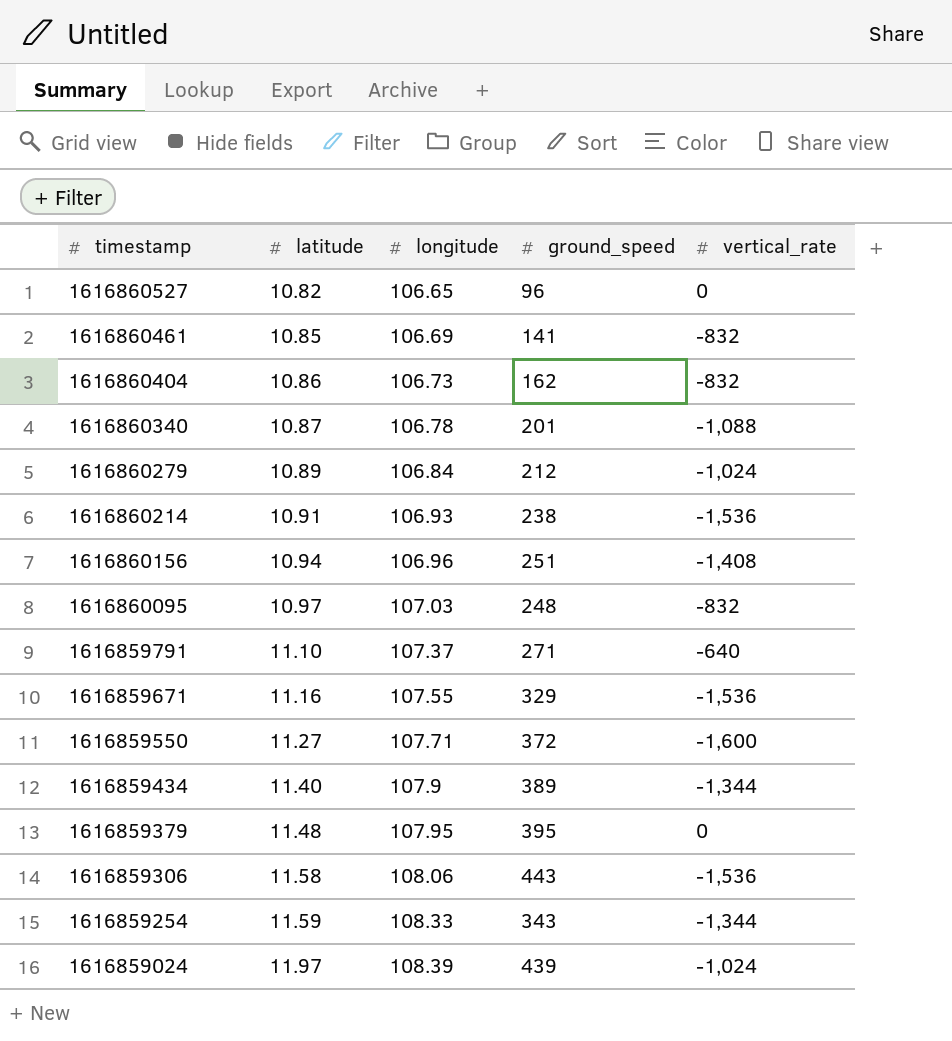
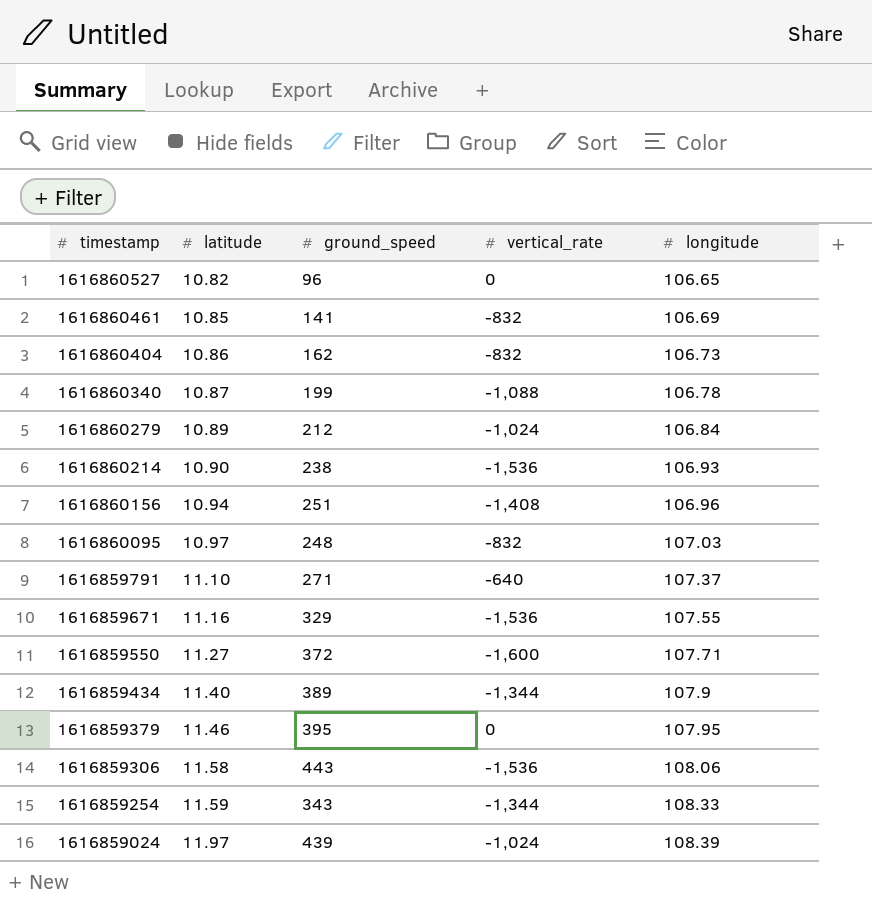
column longitude | position: 3 -> 5
1616860340 | ground_speed: 201 -> 199
1616860214 | latitude: 10.91 -> 10.90
1616859379 | latitude: 11.48 -> 11.46

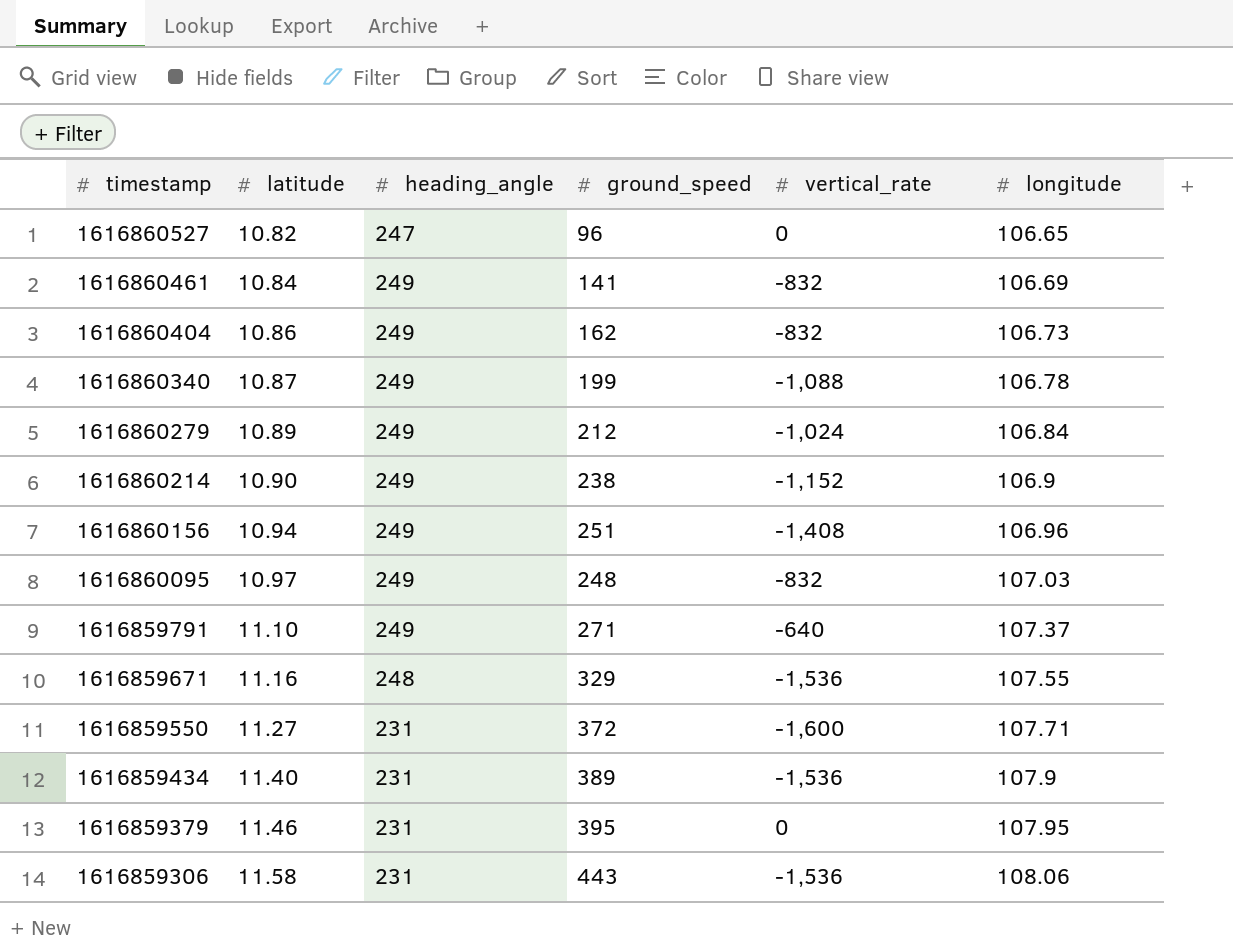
column heading_angle | position: none -> 3
row 1616859254: 11.59 | 343 | -1,344 | 108.33 -> none
row 1616859024: 11.97 | 439 | -1,024 | 108.39 -> none
1616860461 | latitude: 10.85 -> 10.84
1616860214 | vertical_rate: -1,536 -> -1,152
1616860214 | longitude: 106.93 -> 106.9
1616859434 | vertical_rate: -1,344 -> -1,536

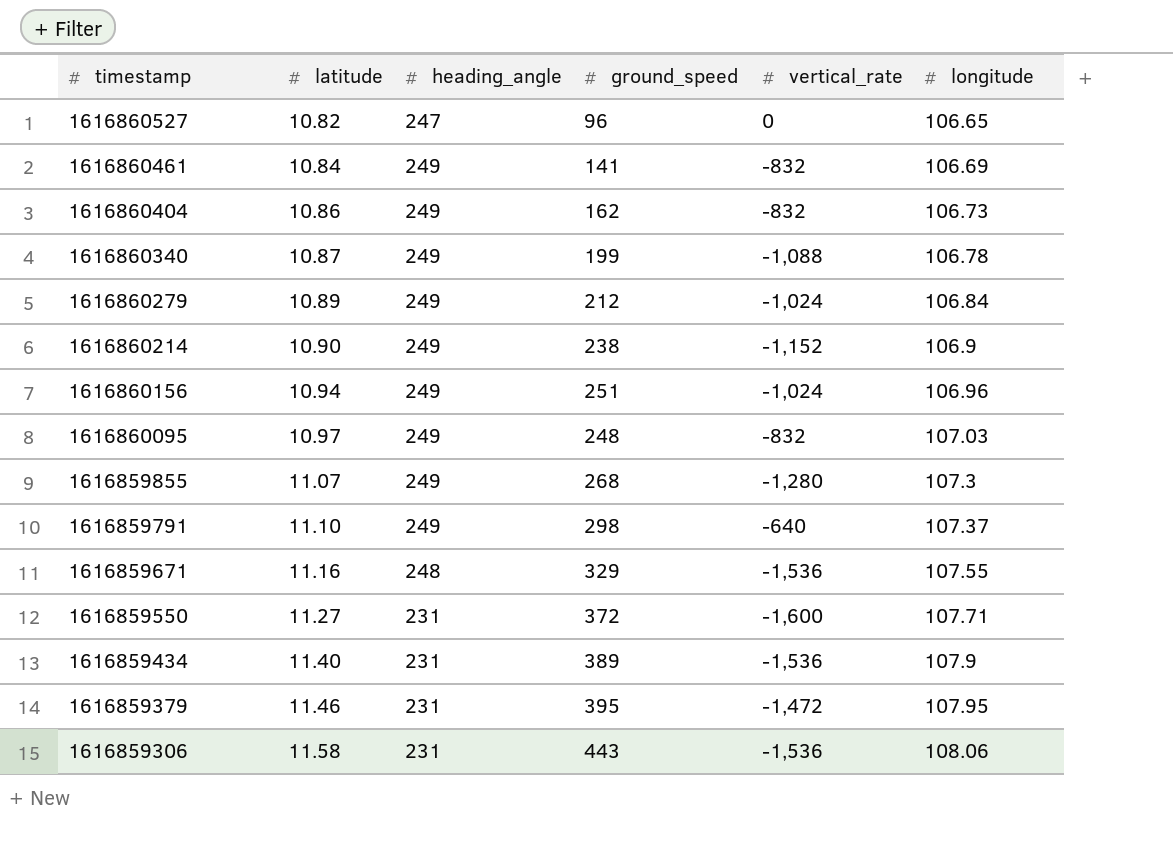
1616860156 | vertical_rate: -1,408 -> -1,024
row 1616859855: none -> 11.07 | 249 | 268 | -1,280 | 107.3
1616859791 | ground_speed: 271 -> 298
1616859379 | vertical_rate: 0 -> -1,472

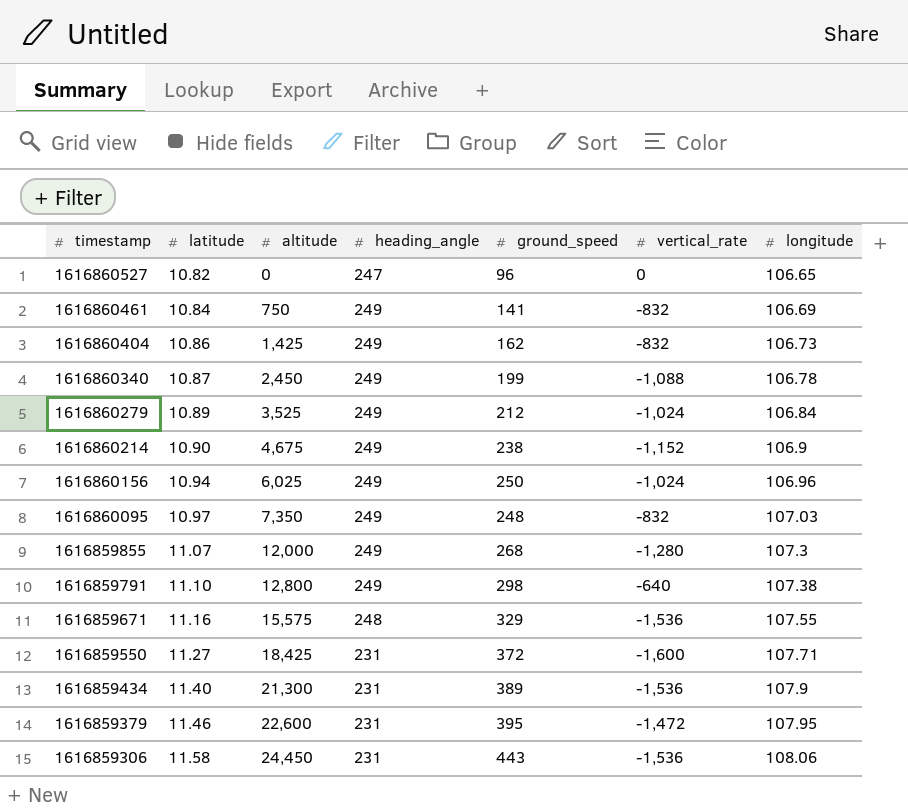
column altitude | position: none -> 3
1616860156 | ground_speed: 251 -> 250
1616859791 | longitude: 107.37 -> 107.38

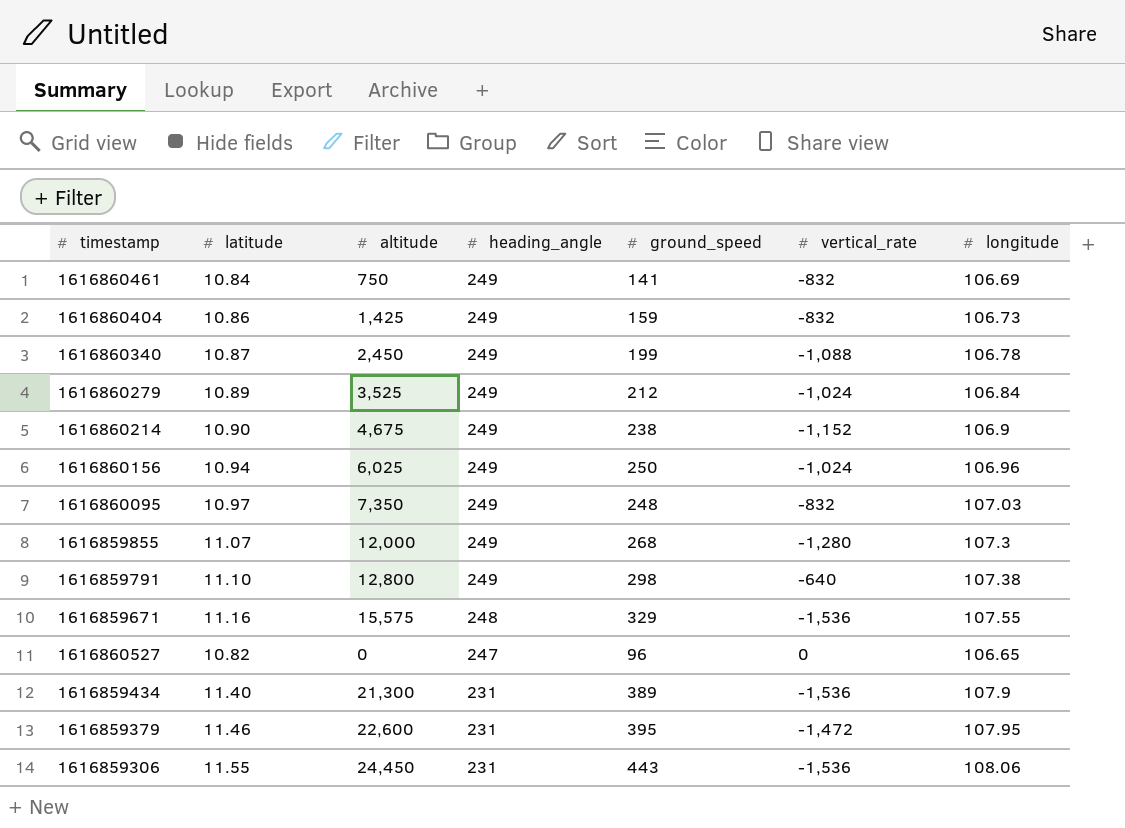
row order: timestamp descending -> heading_angle descending
row 1616859550: 11.27 | 18,425 | 231 | 372 | -1,600 | 107.71 -> none
1616860404 | ground_speed: 162 -> 159
1616859306 | latitude: 11.58 -> 11.55

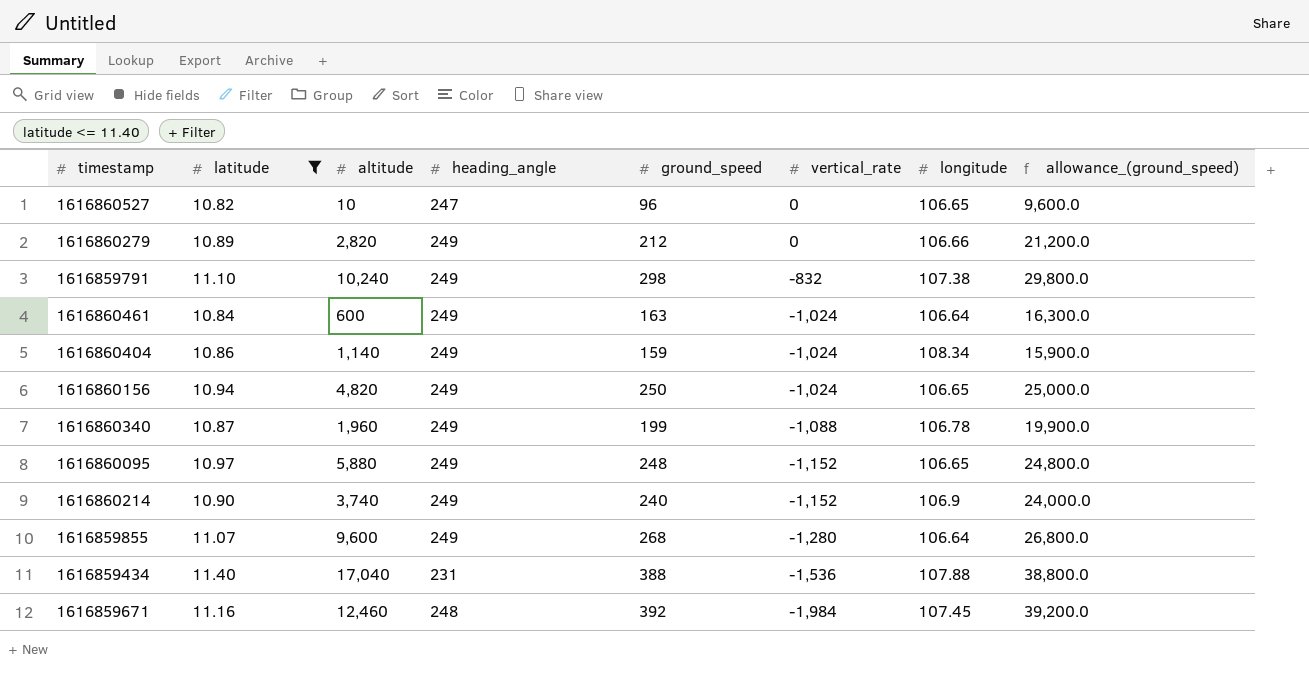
filter: none -> latitude <= 11.40
row order: heading_angle descending -> vertical_rate descending
column allowance_(ground_speed) | formula: none -> [ground_speed] * 100
1616860527 | altitude: 0 -> 10
1616860279 | altitude: 3,525 -> 2,820
1616860279 | vertical_rate: -1,024 -> 0
1616860279 | longitude: 106.84 -> 106.66
1616859791 | altitude: 12,800 -> 10,240
1616859791 | vertical_rate: -640 -> -832
1616860461 | altitude: 750 -> 600
1616860461 | ground_speed: 141 -> 163
1616860461 | vertical_rate: -832 -> -1,024
1616860461 | longitude: 106.69 -> 106.64
1616860404 | altitude: 1,425 -> 1,140
1616860404 | vertical_rate: -832 -> -1,024
1616860404 | longitude: 106.73 -> 108.34
1616860156 | altitude: 6,025 -> 4,820
1616860156 | longitude: 106.96 -> 106.65
1616860340 | altitude: 2,450 -> 1,960
1616860095 | altitude: 7,350 -> 5,880
1616860095 | vertical_rate: -832 -> -1,152
1616860095 | longitude: 107.03 -> 106.65
1616860214 | altitude: 4,675 -> 3,740
1616860214 | ground_speed: 238 -> 240
1616859855 | altitude: 12,000 -> 9,600
1616859855 | longitude: 107.3 -> 106.64
1616859434 | altitude: 21,300 -> 17,040
1616859434 | ground_speed: 389 -> 388
1616859434 | longitude: 107.9 -> 107.88
1616859671 | altitude: 15,575 -> 12,460
1616859671 | ground_speed: 329 -> 392
1616859671 | vertical_rate: -1,536 -> -1,984
1616859671 | longitude: 107.55 -> 107.45

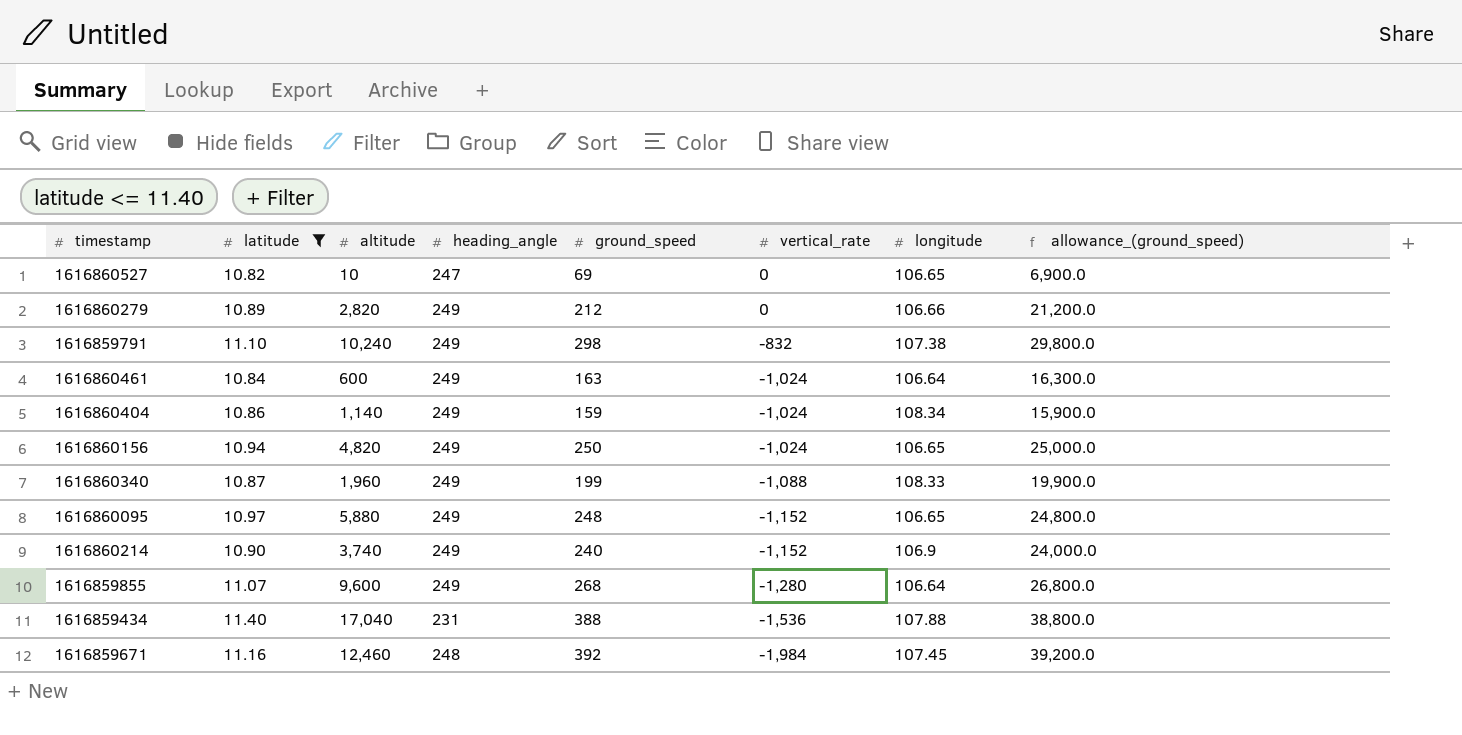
1616860527 | ground_speed: 96 -> 69
1616860527 | allowance_(ground_speed): 9,600.0 -> 6,900.0
1616860340 | longitude: 106.78 -> 108.33

